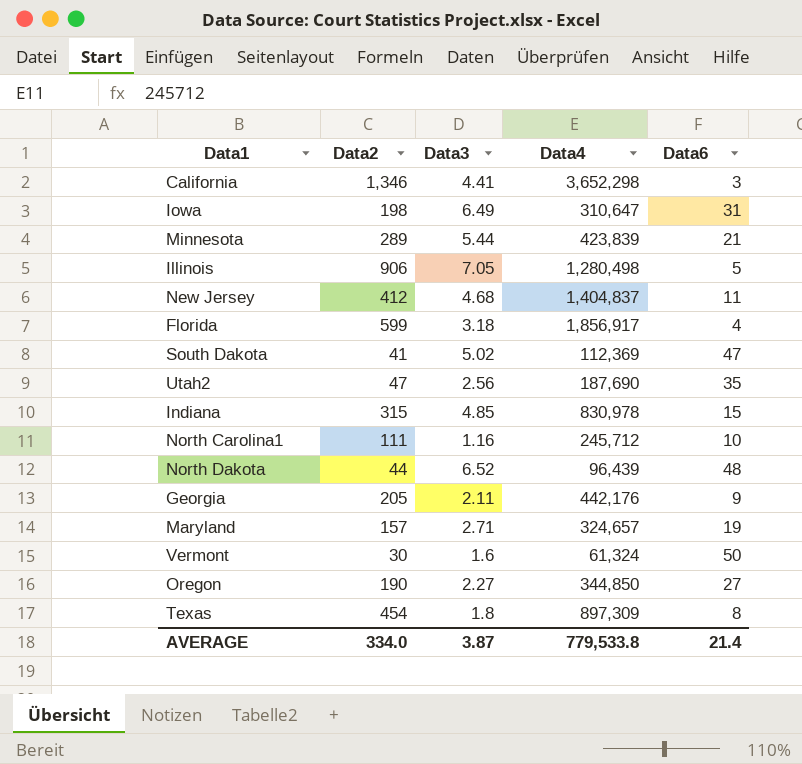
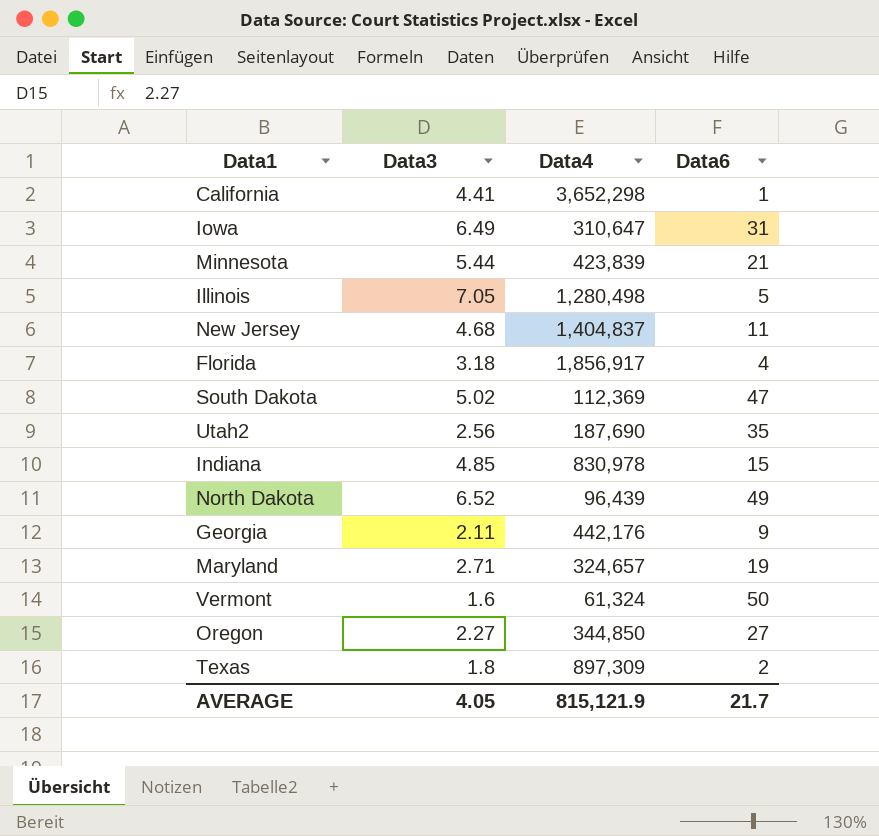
column Data2 | position: 2 -> none
row North Carolina1: 111 | 1.16 | 245,712 | 10 -> none
California | Data6: 3 -> 1
North Dakota | Data6: 48 -> 49
Texas | Data6: 8 -> 2
AVERAGE | Data3: 3.87 -> 4.05
AVERAGE | Data4: 779,533.8 -> 815,121.9
AVERAGE | Data6: 21.4 -> 21.7

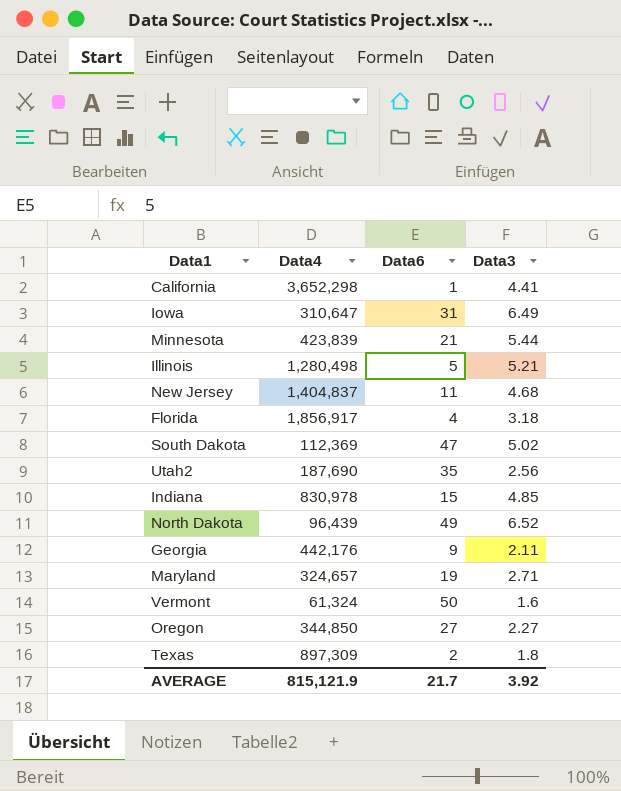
column Data3 | position: 2 -> 4
Illinois | Data3: 7.05 -> 5.21
AVERAGE | Data3: 4.05 -> 3.92

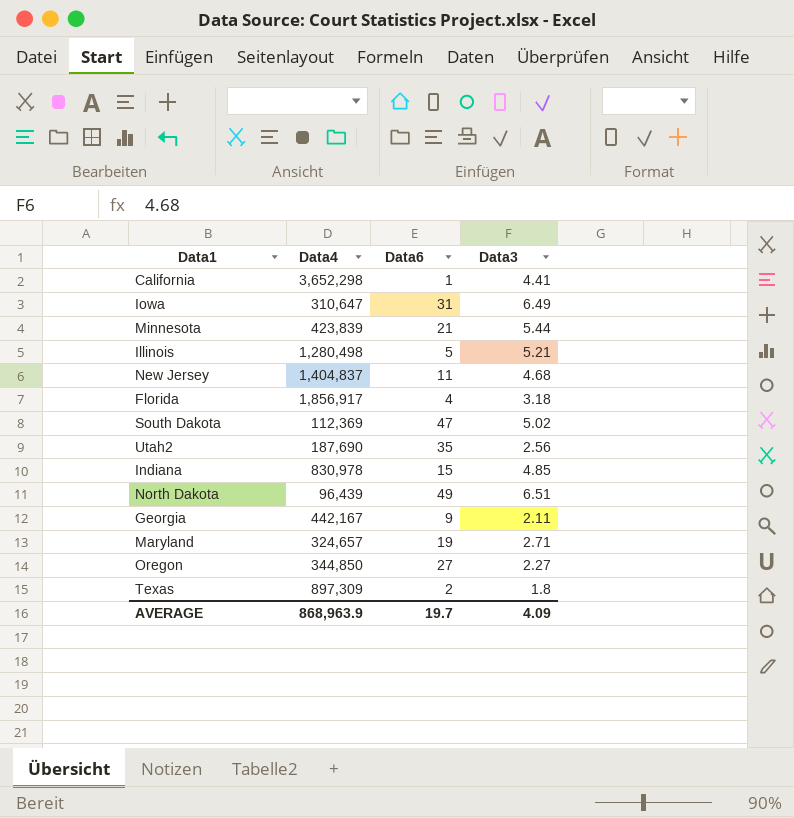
row Vermont: 61,324 | 50 | 1.6 -> none
North Dakota | Data3: 6.52 -> 6.51
Georgia | Data4: 442,176 -> 442,167
AVERAGE | Data4: 815,121.9 -> 868,963.9
AVERAGE | Data6: 21.7 -> 19.7
AVERAGE | Data3: 3.92 -> 4.09

